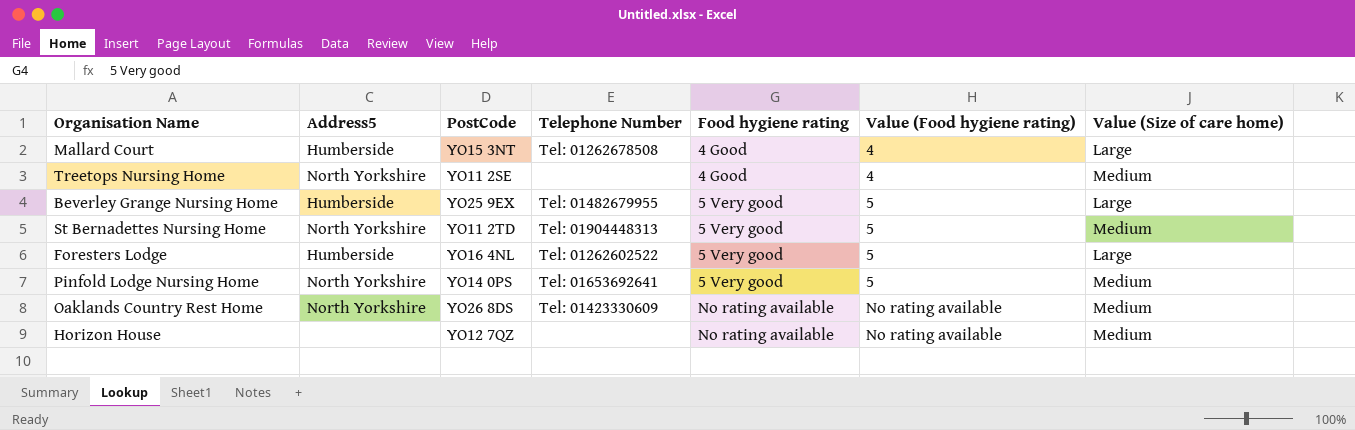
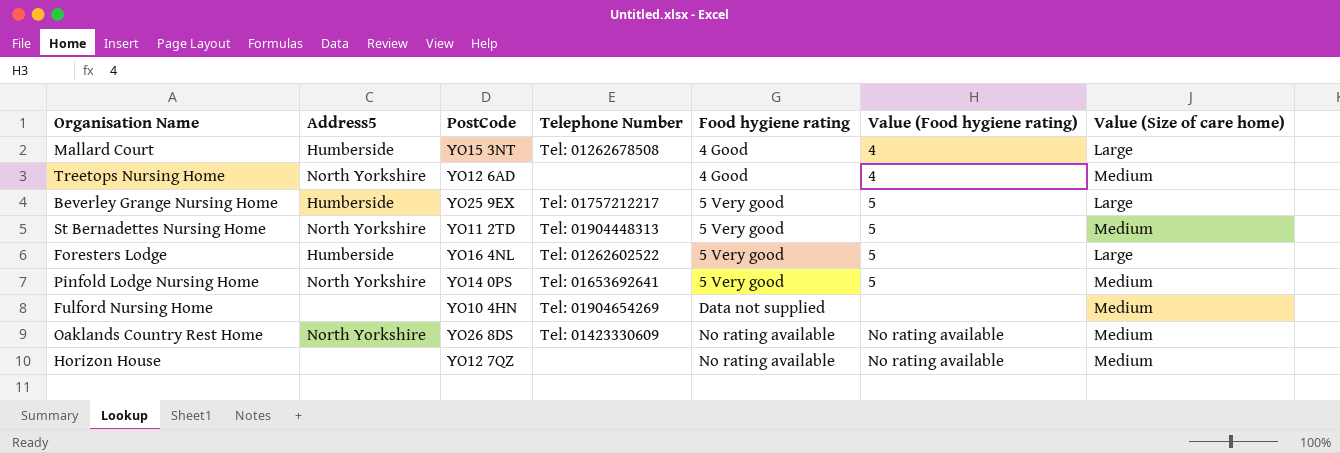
Treetops Nursing Home | PostCode: YO11 2SE -> YO12 6AD
Beverley Grange Nursing Home | Telephone Number: Tel: 01482679955 -> Tel: 01757212217
row Fulford Nursing Home: none -> none | YO10 4HN | Tel: 01904654269 | Data not supplied | none | Medium

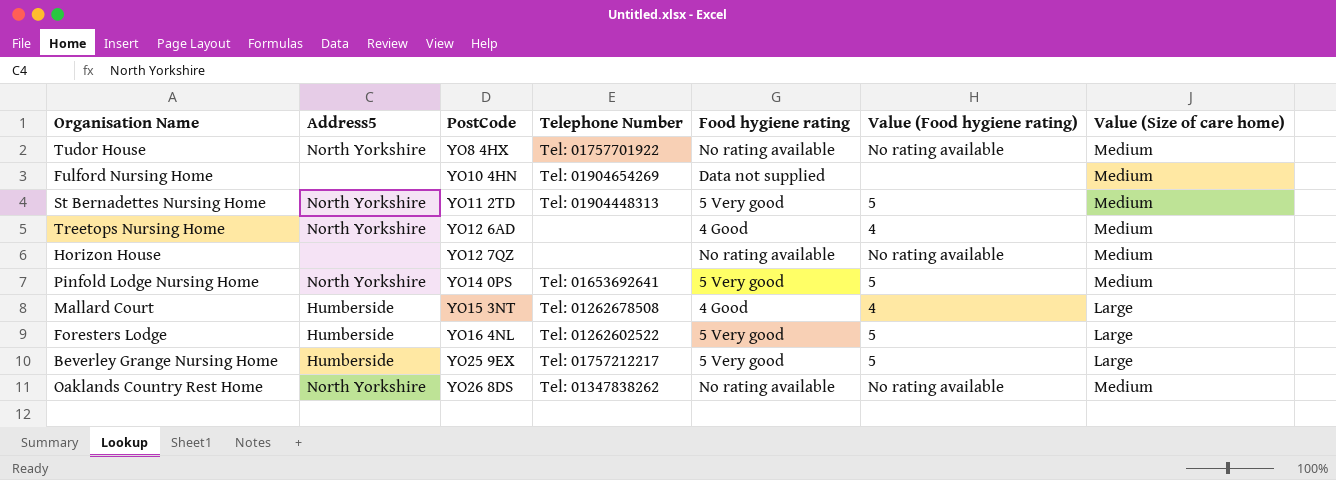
row order: Food hygiene rating ascending -> PostCode ascending
row Tudor House: none -> North Yorkshire | YO8 4HX | Tel: 01757701922 | No rating available | No rating available | Medium
Oaklands Country Rest Home | Telephone Number: Tel: 01423330609 -> Tel: 01347838262

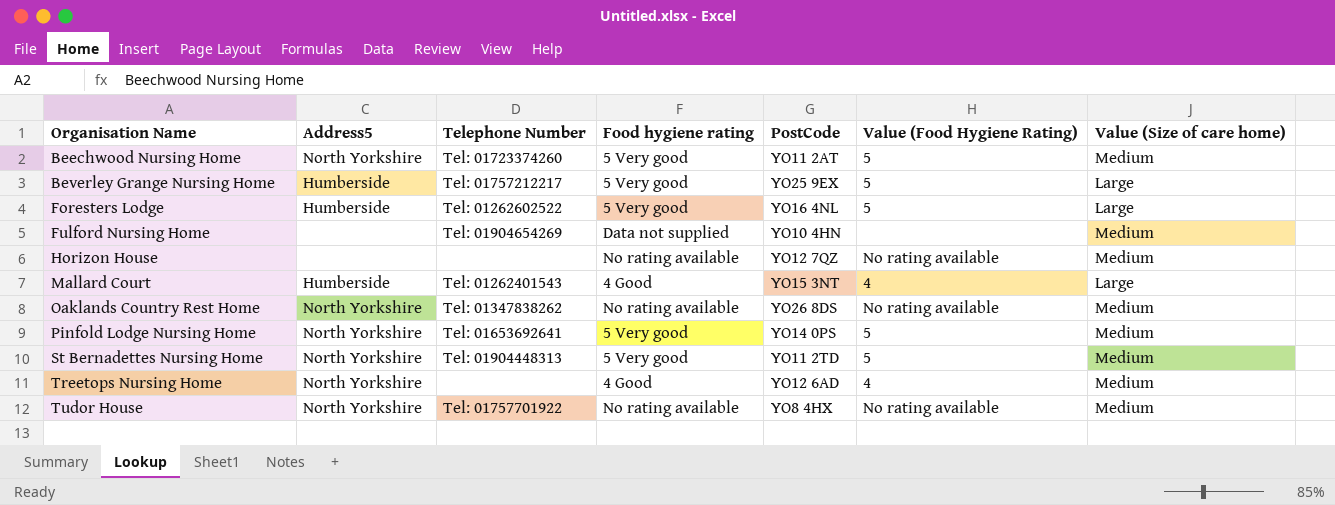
row order: PostCode ascending -> Organisation Name ascending
column PostCode | position: 3 -> 5
column name: Value (Food hygiene rating) -> Value (Food Hygiene Rating)
row Beechwood Nursing Home: none -> North Yorkshire | Tel: 01723374260 | 5 Very good | YO11 2AT | 5 | Medium
Mallard Court | Telephone Number: Tel: 01262678508 -> Tel: 01262401543

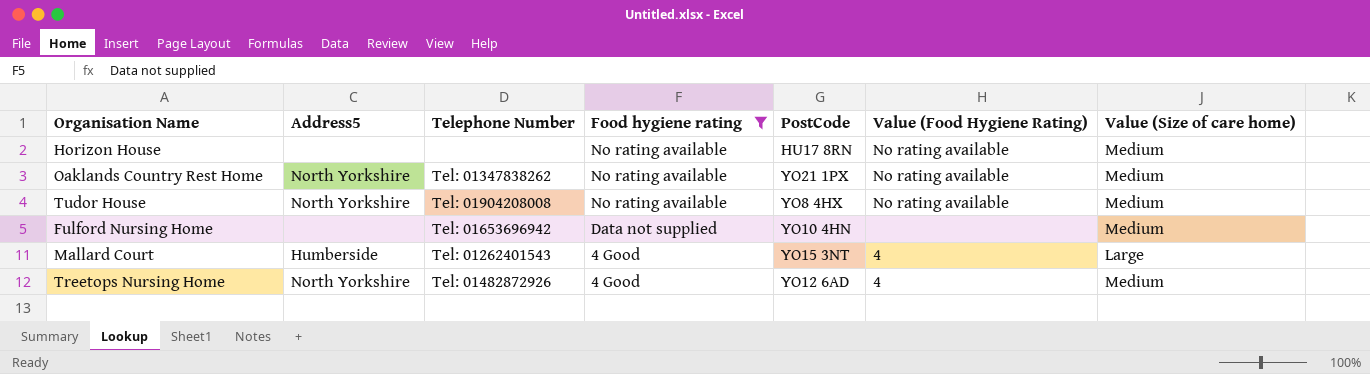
filter: none -> Food hygiene rating != 5 Very good
row order: Organisation Name ascending -> Food hygiene rating descending
Horizon House | PostCode: YO12 7QZ -> HU17 8RN
Oaklands Country Rest Home | PostCode: YO26 8DS -> YO21 1PX
Tudor House | Telephone Number: Tel: 01757701922 -> Tel: 01904208008
Fulford Nursing Home | Telephone Number: Tel: 01904654269 -> Tel: 01653696942
Treetops Nursing Home | Telephone Number: none -> Tel: 01482872926

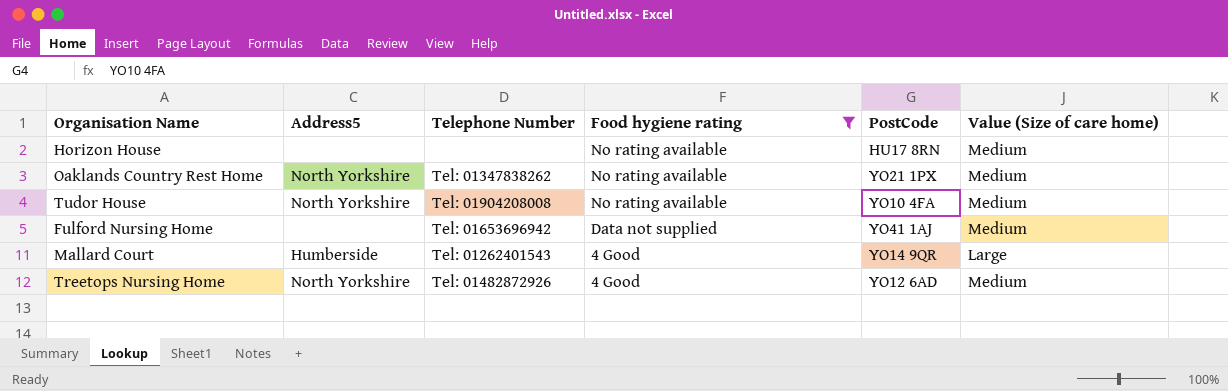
column Value (Food Hygiene Rating) | position: 6 -> none
Tudor House | PostCode: YO8 4HX -> YO10 4FA
Fulford Nursing Home | PostCode: YO10 4HN -> YO41 1AJ
Mallard Court | PostCode: YO15 3NT -> YO14 9QR

